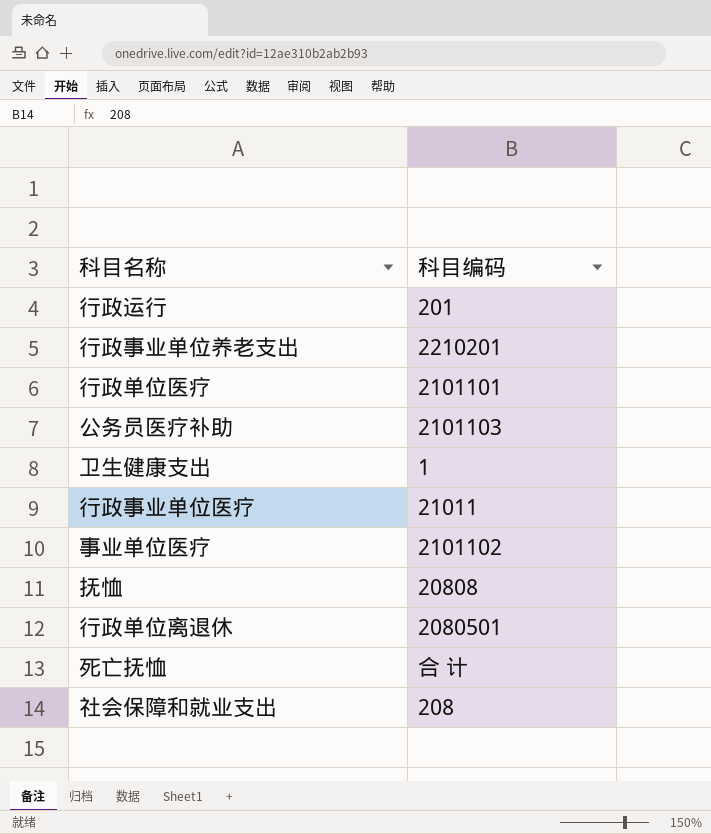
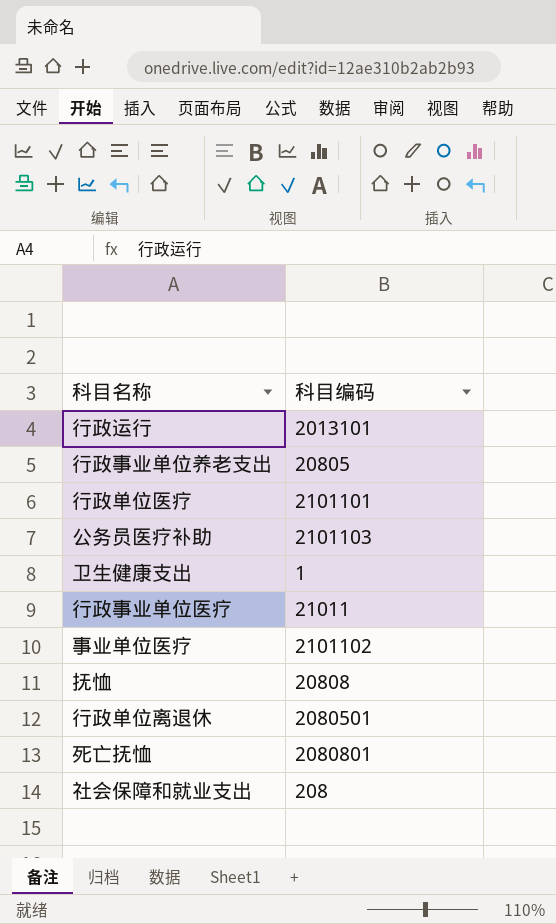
行政运行 | 科目编码: 201 -> 2013101
行政事业单位养老支出 | 科目编码: 2210201 -> 20805
死亡抚恤 | 科目编码: 合 计 -> 2080801

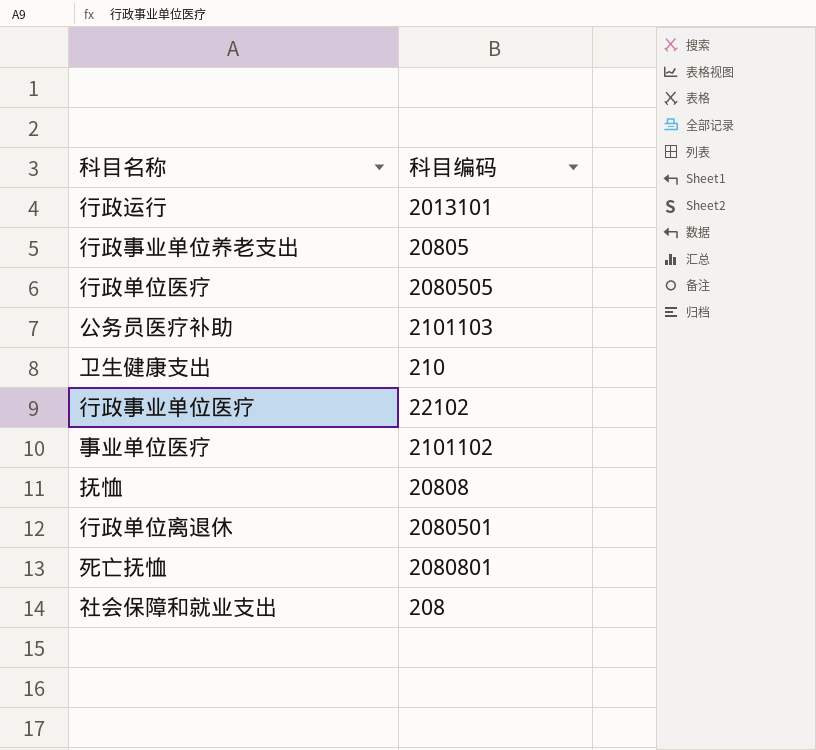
行政单位医疗 | 科目编码: 2101101 -> 2080505
卫生健康支出 | 科目编码: 1 -> 210
行政事业单位医疗 | 科目编码: 21011 -> 22102

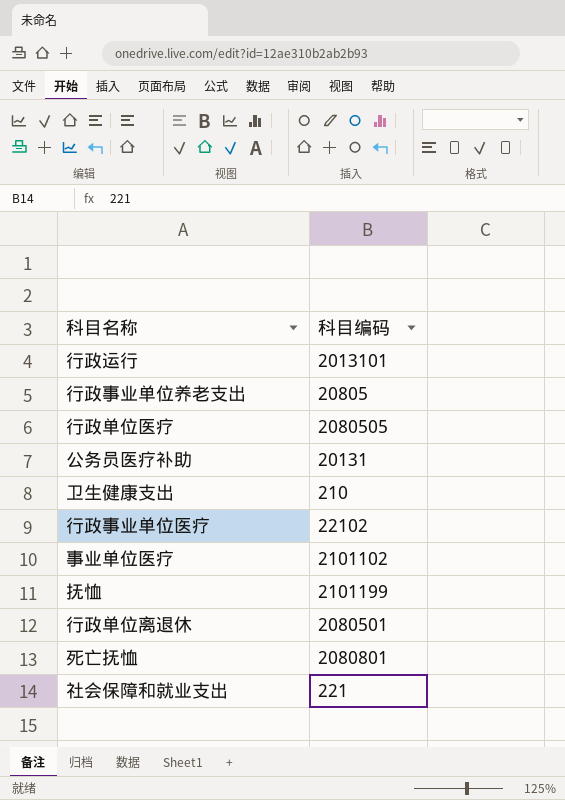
公务员医疗补助 | 科目编码: 2101103 -> 20131
抚恤 | 科目编码: 20808 -> 2101199
社会保障和就业支出 | 科目编码: 208 -> 221

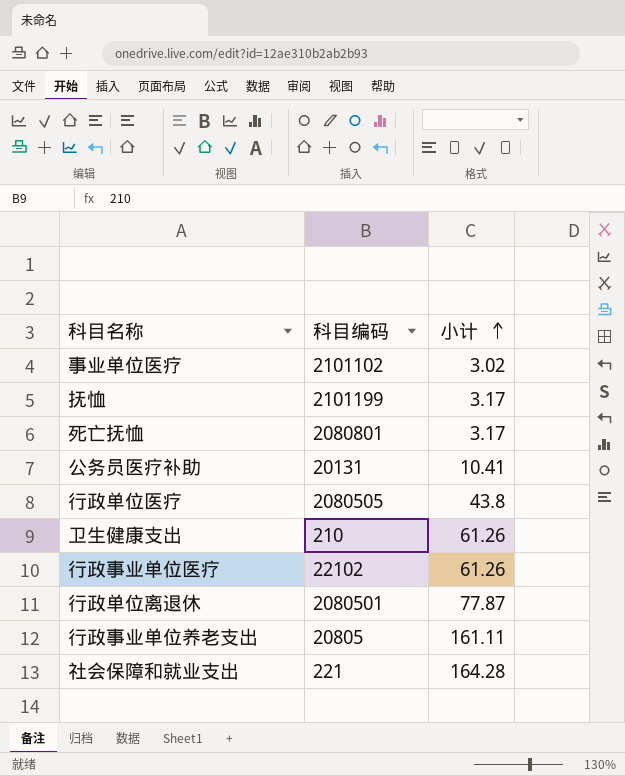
row order: none -> 小计 ascending
column 小计 | position: none -> 3
row 行政运行: 2013101 -> none

